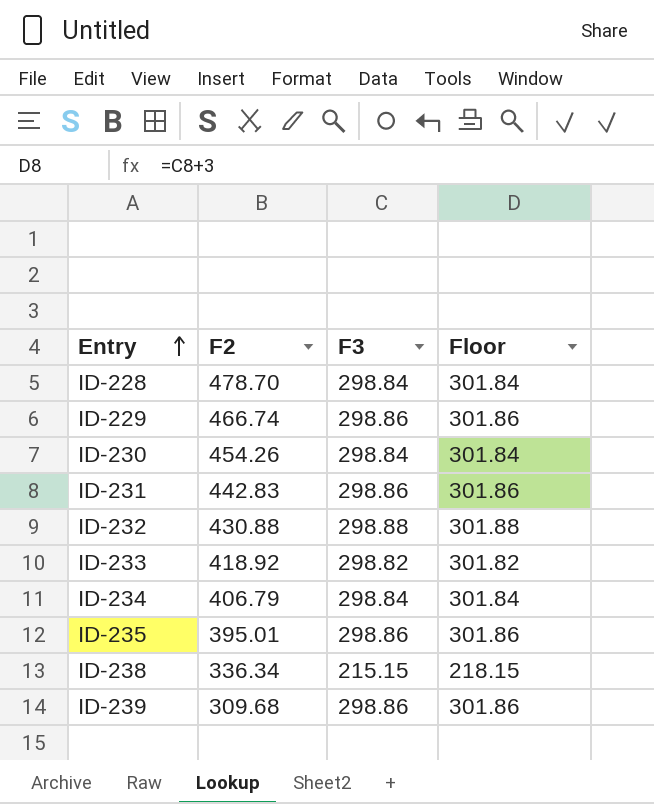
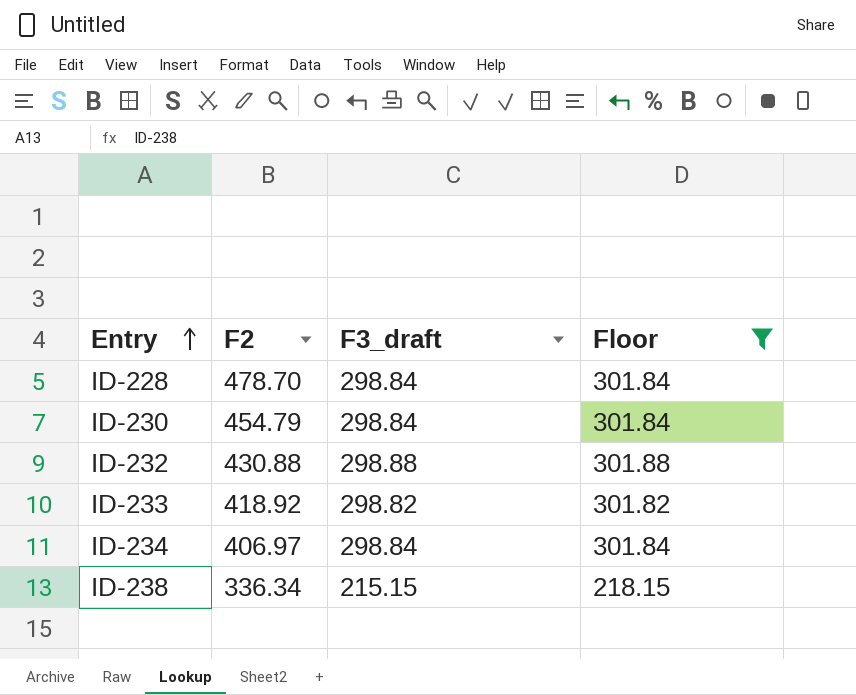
filter: none -> Floor != 301.86
column name: F3 -> F3_draft
ID-230 | F2: 454.26 -> 454.79
ID-234 | F2: 406.79 -> 406.97

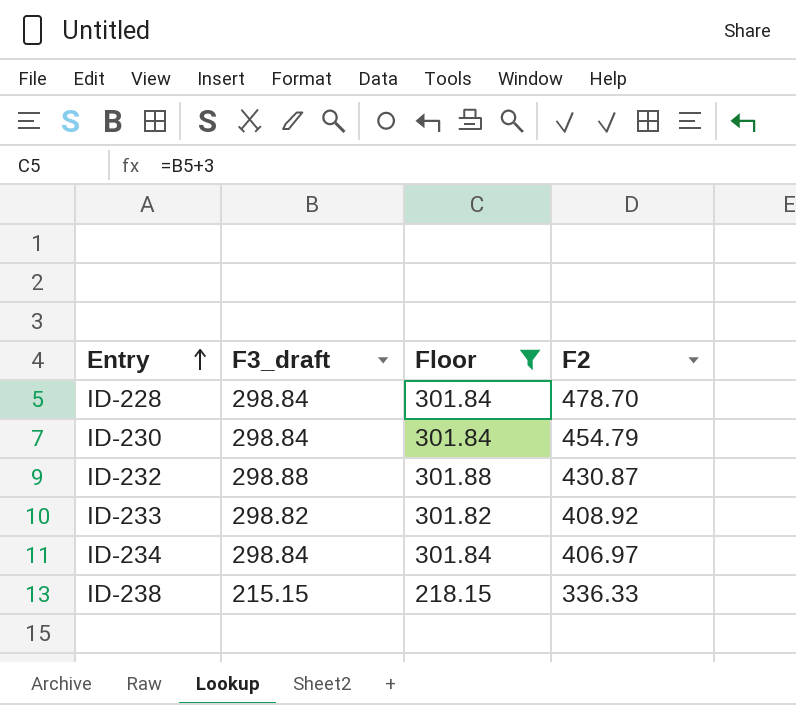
column F2 | position: 2 -> 4
ID-232 | F2: 430.88 -> 430.87
ID-233 | F2: 418.92 -> 408.92
ID-238 | F2: 336.34 -> 336.33

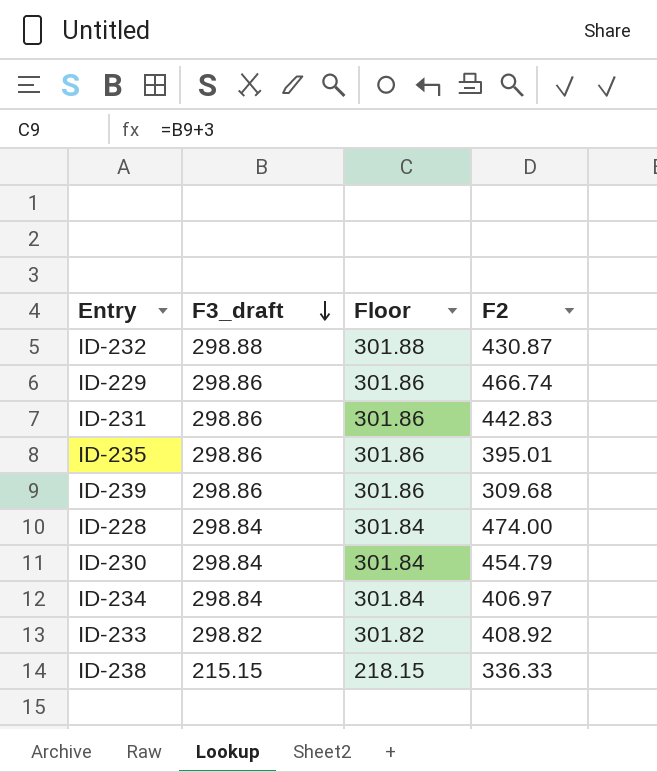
filter: Floor != 301.86 -> none
row order: Entry ascending -> F3_draft descending
ID-228 | F2: 478.70 -> 474.00

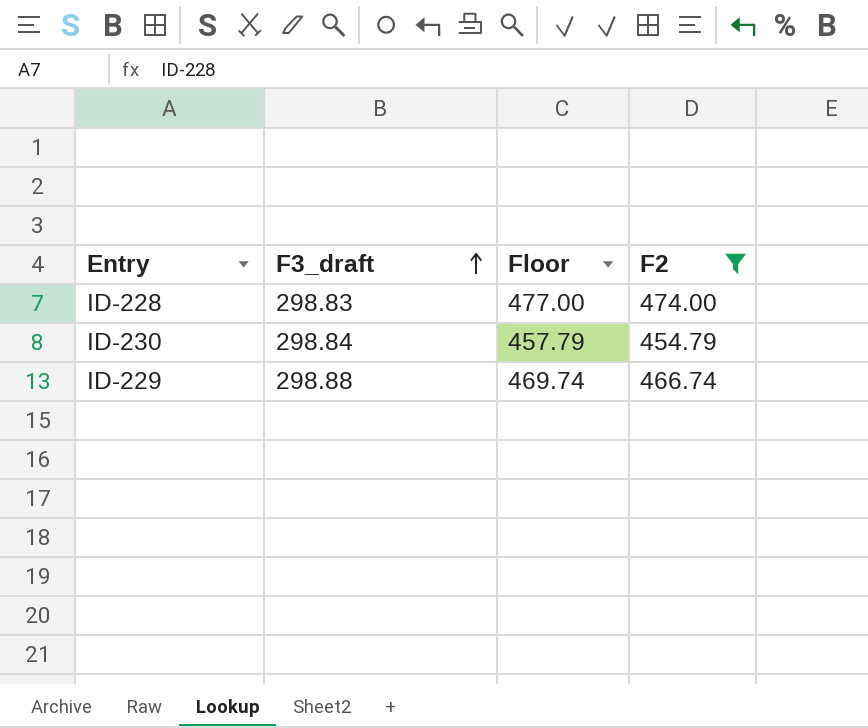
filter: none -> F2 >= 454.79
row order: F3_draft descending -> F3_draft ascending
column Floor | formula: [F3_draft] + 3 -> [F2] + 3
ID-228 | F3_draft: 298.84 -> 298.83
ID-229 | F3_draft: 298.86 -> 298.88

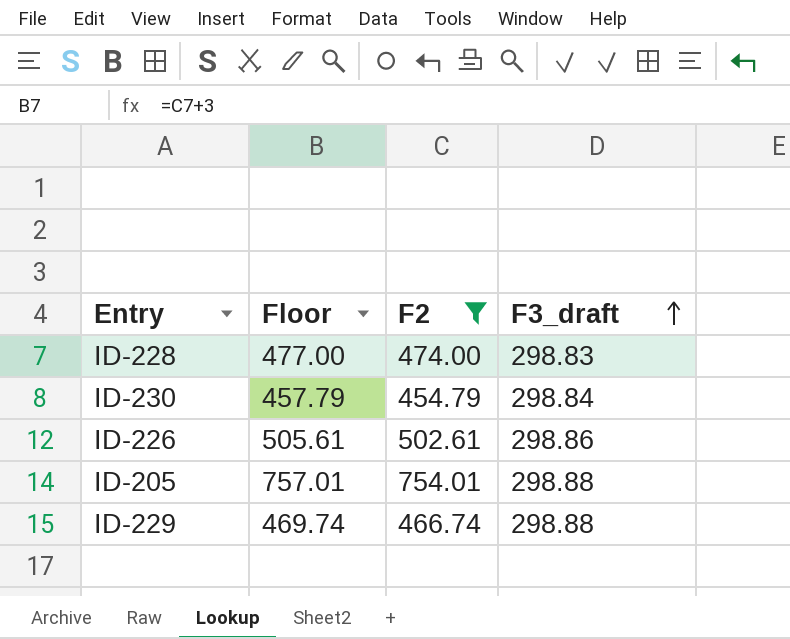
column F3_draft | position: 2 -> 4
row ID-226: none -> 505.61 | 502.61 | 298.86
row ID-205: none -> 757.01 | 754.01 | 298.88

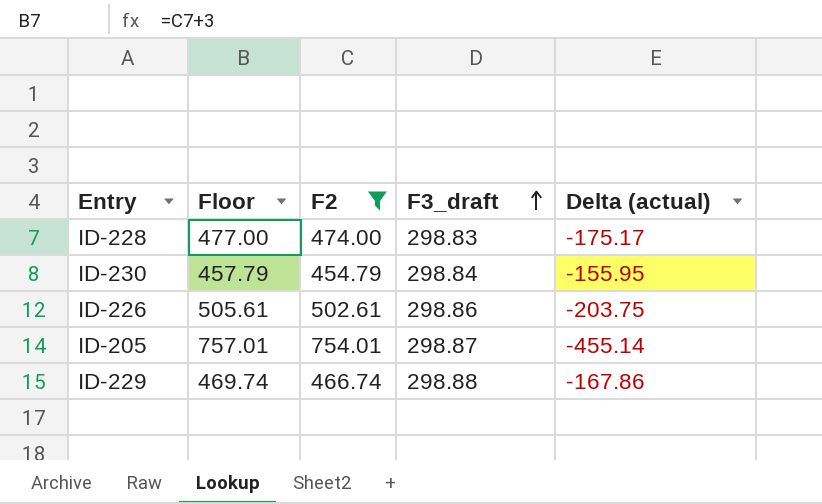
column Delta (actual) | formula: none -> [F3_draft] - [F2]
ID-205 | F3_draft: 298.88 -> 298.87

